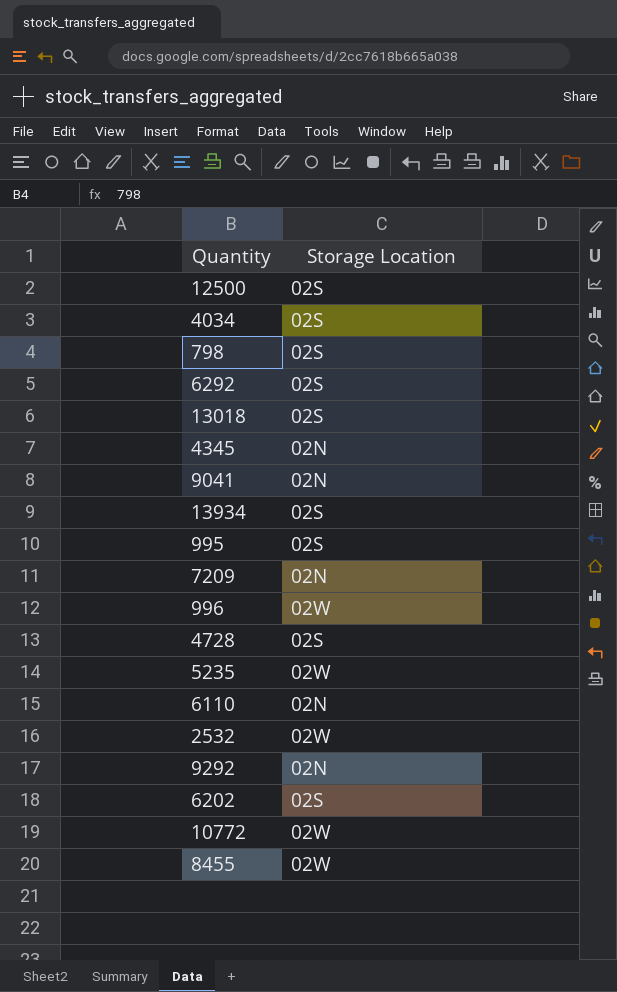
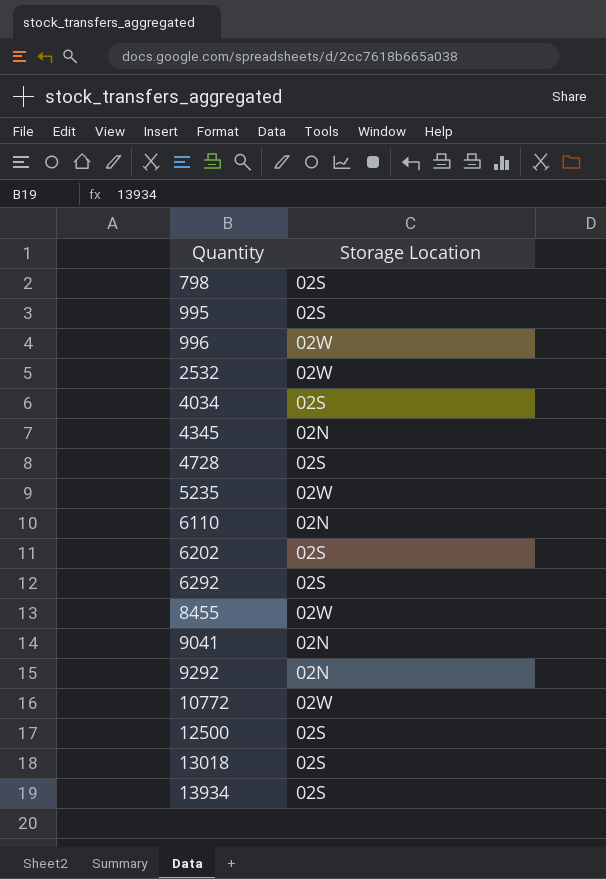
row order: none -> Quantity ascending
row 7209: 02N -> none

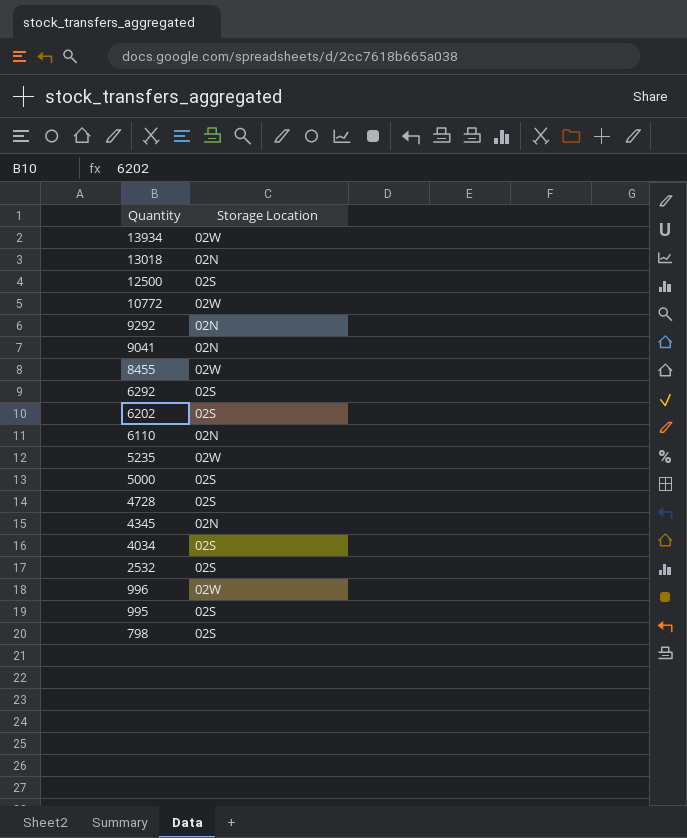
row order: Quantity ascending -> Quantity descending
13934 | Storage Location: 02S -> 02W
13018 | Storage Location: 02S -> 02N
row 5000: none -> 02S
2532 | Storage Location: 02W -> 02S

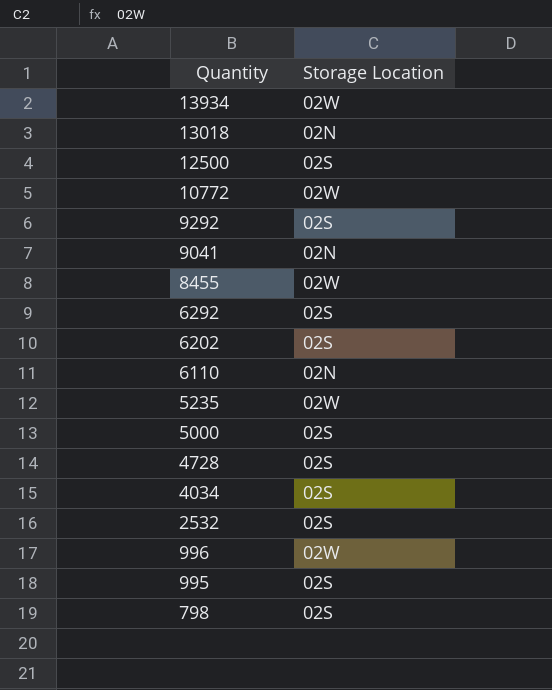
row 4345: 02N -> none
9292 | Storage Location: 02N -> 02S

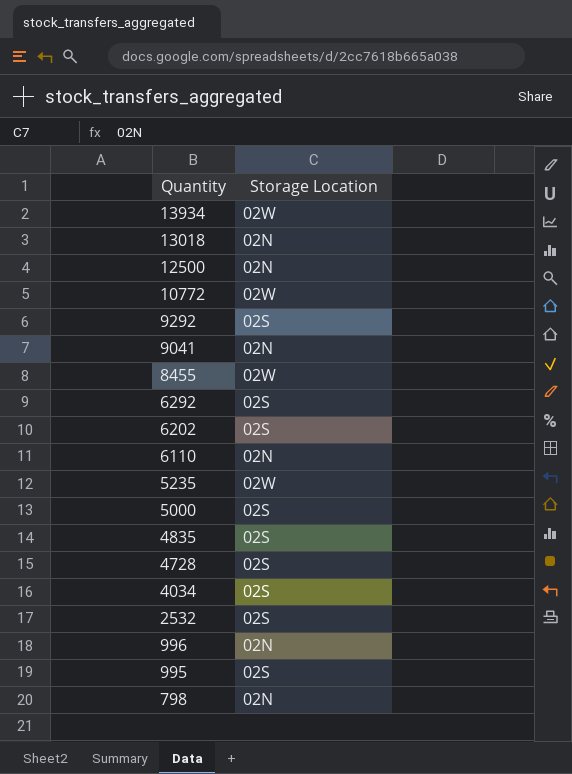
12500 | Storage Location: 02S -> 02N
row 4835: none -> 02S
996 | Storage Location: 02W -> 02N
798 | Storage Location: 02S -> 02N

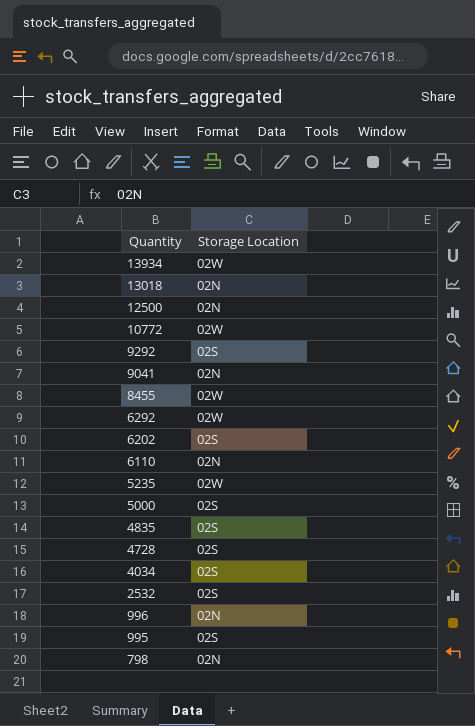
6292 | Storage Location: 02S -> 02W

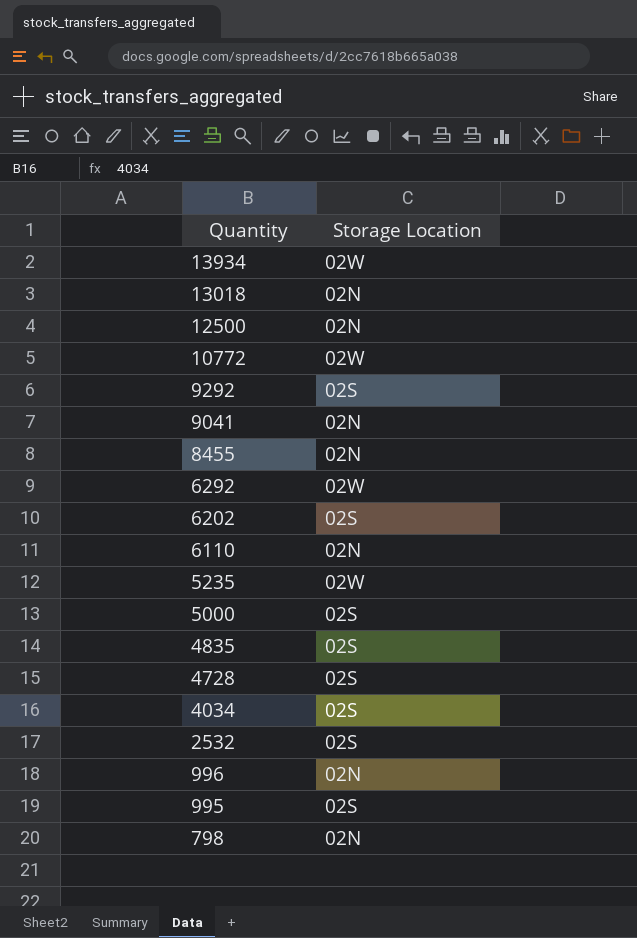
8455 | Storage Location: 02W -> 02N

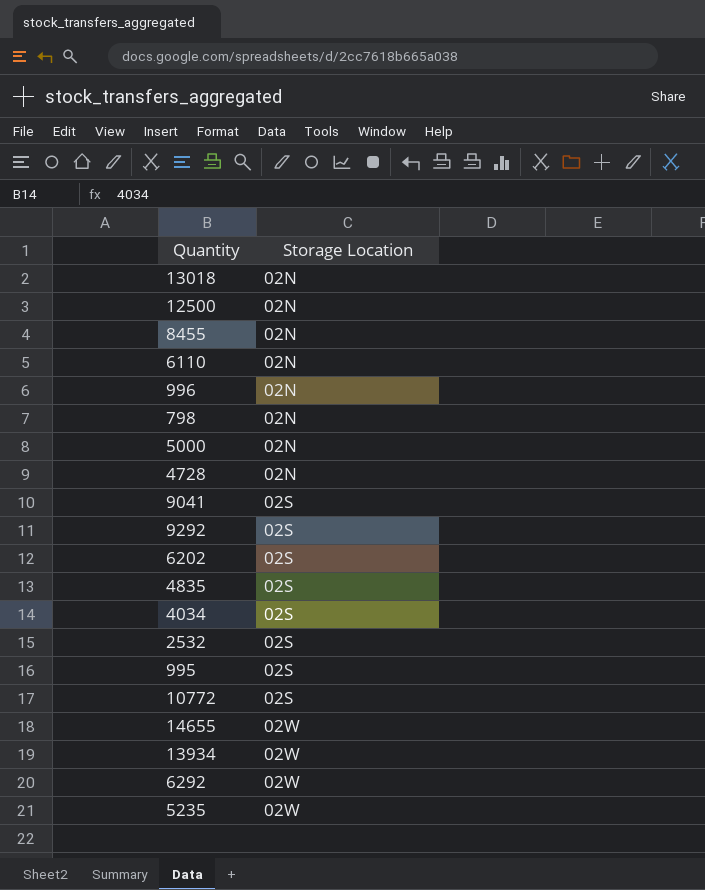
row order: Quantity descending -> Storage Location ascending
5000 | Storage Location: 02S -> 02N
4728 | Storage Location: 02S -> 02N
9041 | Storage Location: 02N -> 02S
10772 | Storage Location: 02W -> 02S
row 14655: none -> 02W

